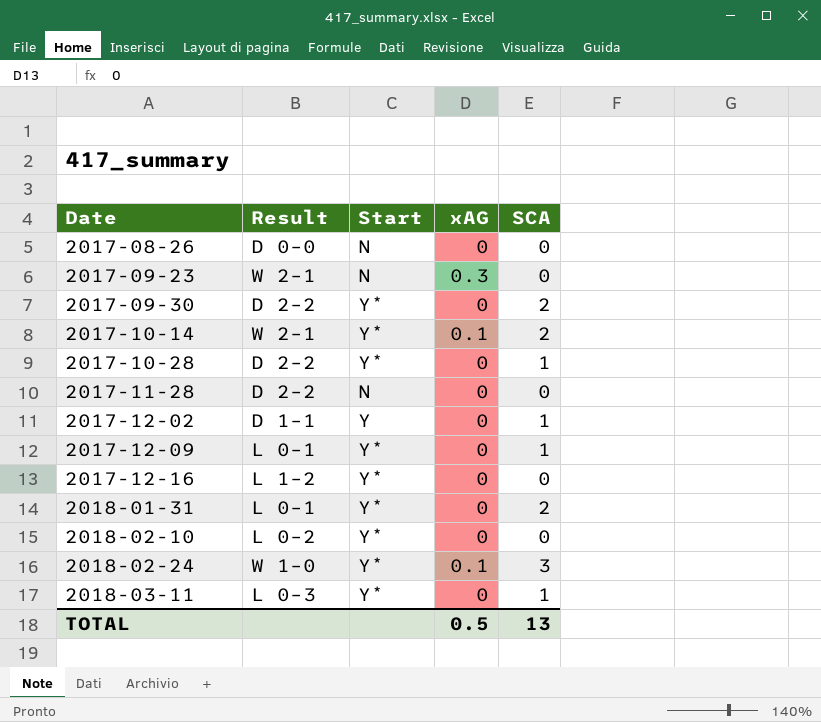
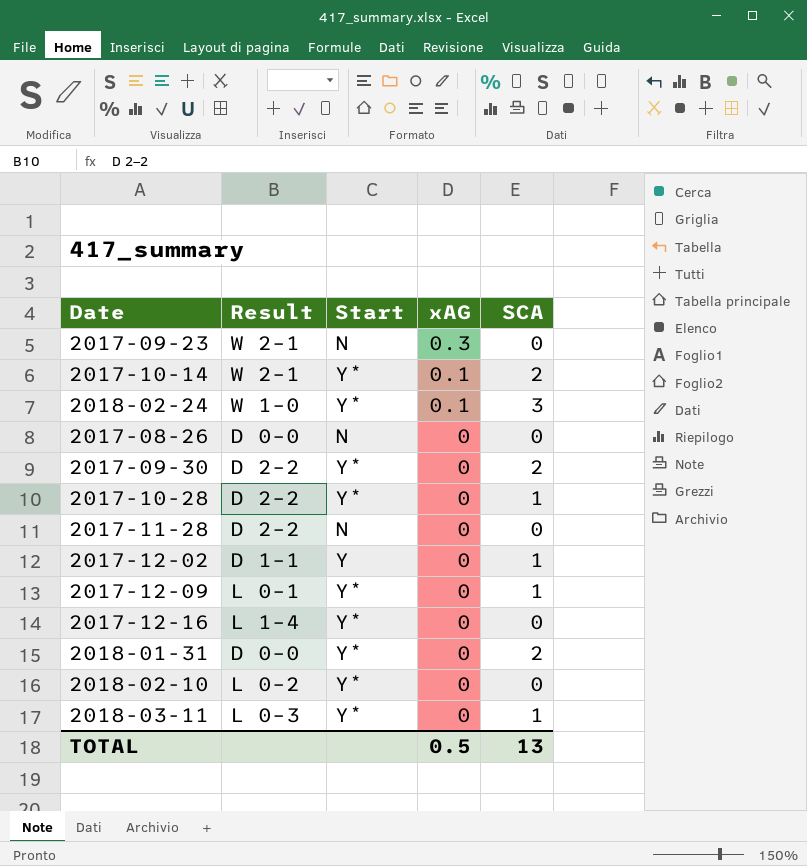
row order: Date ascending -> xAG descending
2017-12-16 | Result: L 1–2 -> L 1–4
2018-01-31 | Result: L 0–1 -> D 0–0

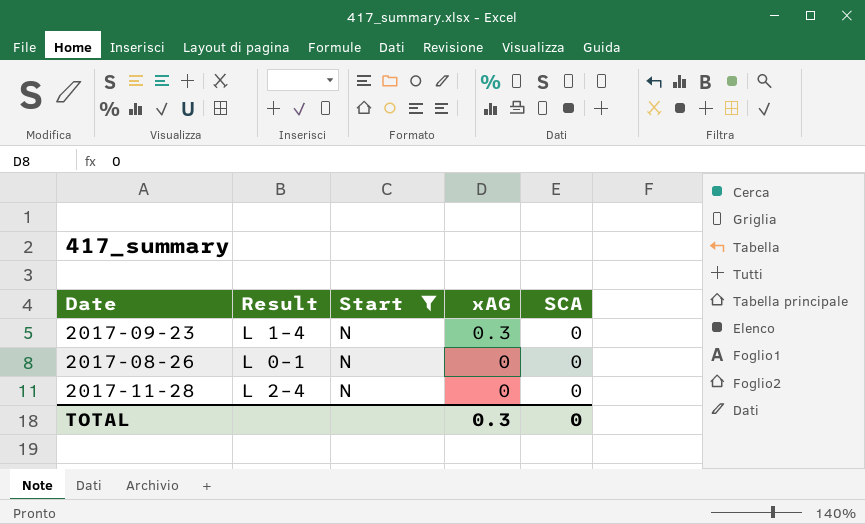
filter: none -> Start = N
2017-09-23 | Result: W 2–1 -> L 1–4
2017-08-26 | Result: D 0–0 -> L 0–1
2017-11-28 | Result: D 2–2 -> L 2–4
TOTAL | xAG: 0.5 -> 0.3
TOTAL | SCA: 13 -> 0

